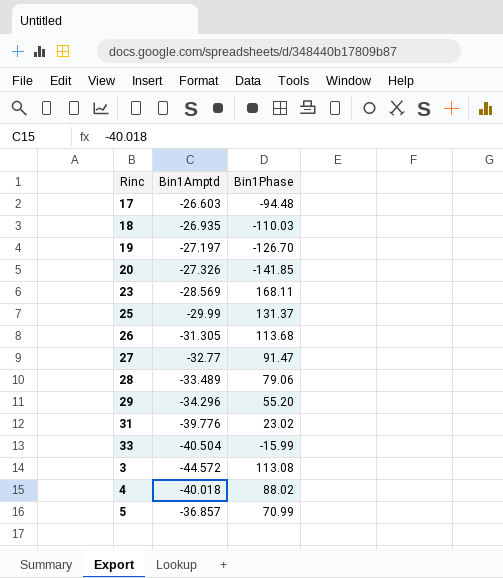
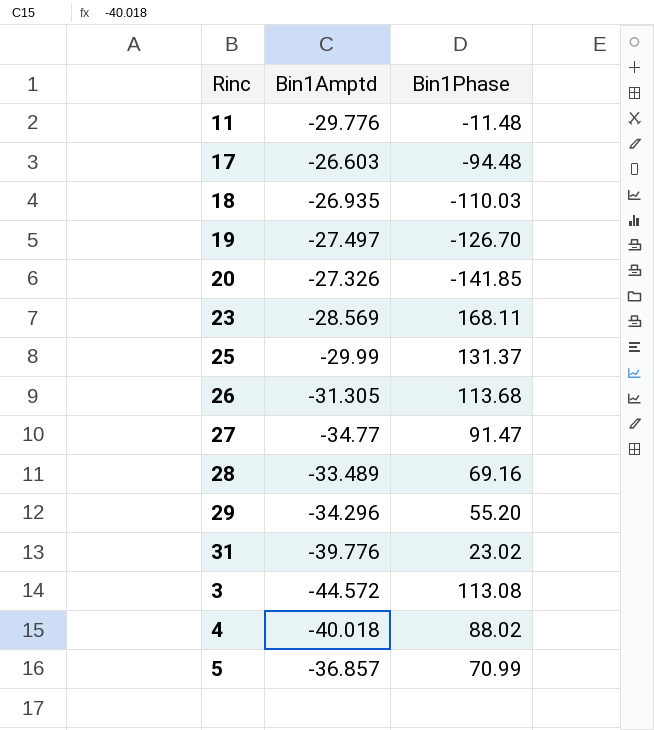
row 33: -40.504 | -15.99 -> none
row 11: none -> -29.776 | -11.48
19 | Bin1Amptd: -27.197 -> -27.497
27 | Bin1Amptd: -32.77 -> -34.77
28 | Bin1Phase: 79.06 -> 69.16

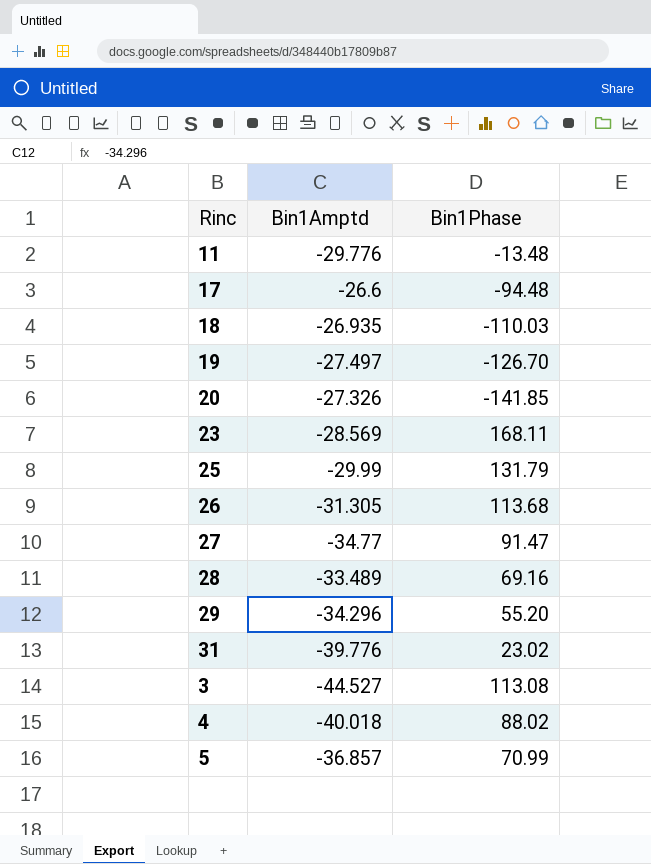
11 | Bin1Phase: -11.48 -> -13.48
17 | Bin1Amptd: -26.603 -> -26.6
25 | Bin1Phase: 131.37 -> 131.79
3 | Bin1Amptd: -44.572 -> -44.527

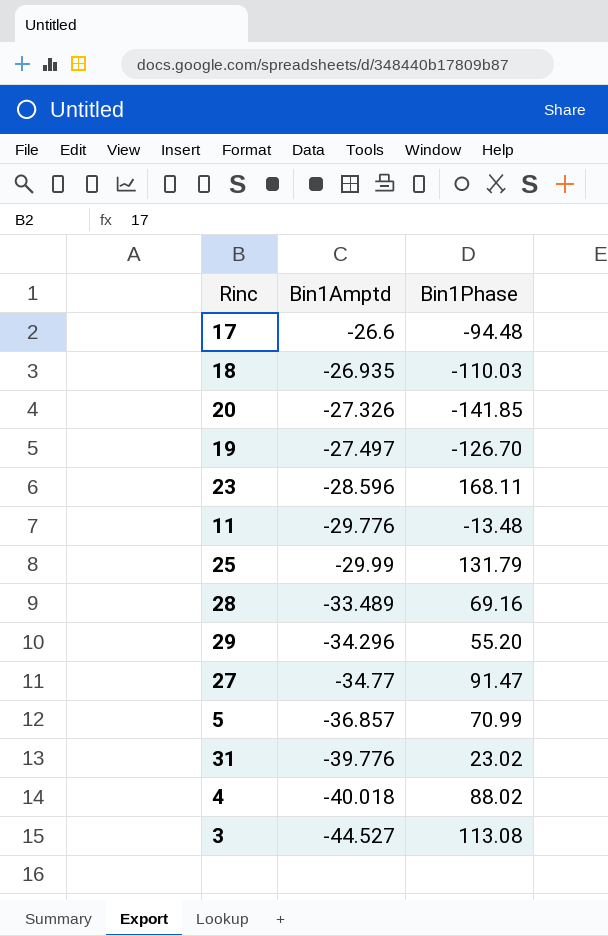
row order: none -> Bin1Amptd descending
row 26: -31.305 | 113.68 -> none
23 | Bin1Amptd: -28.569 -> -28.596

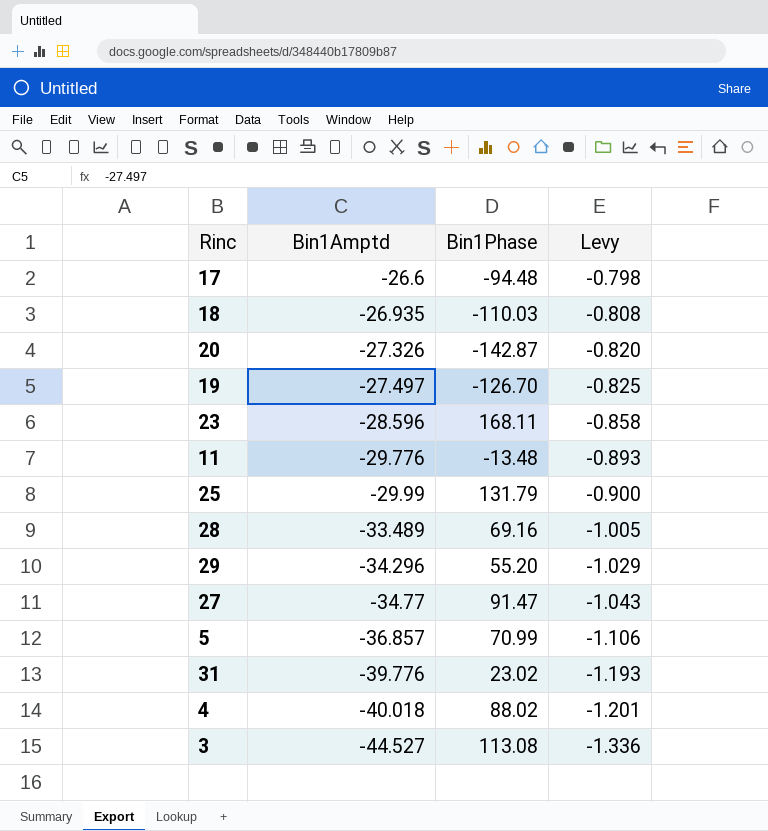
column Levy | formula: none -> [Bin1Amptd] * 0.03
20 | Bin1Phase: -141.85 -> -142.87

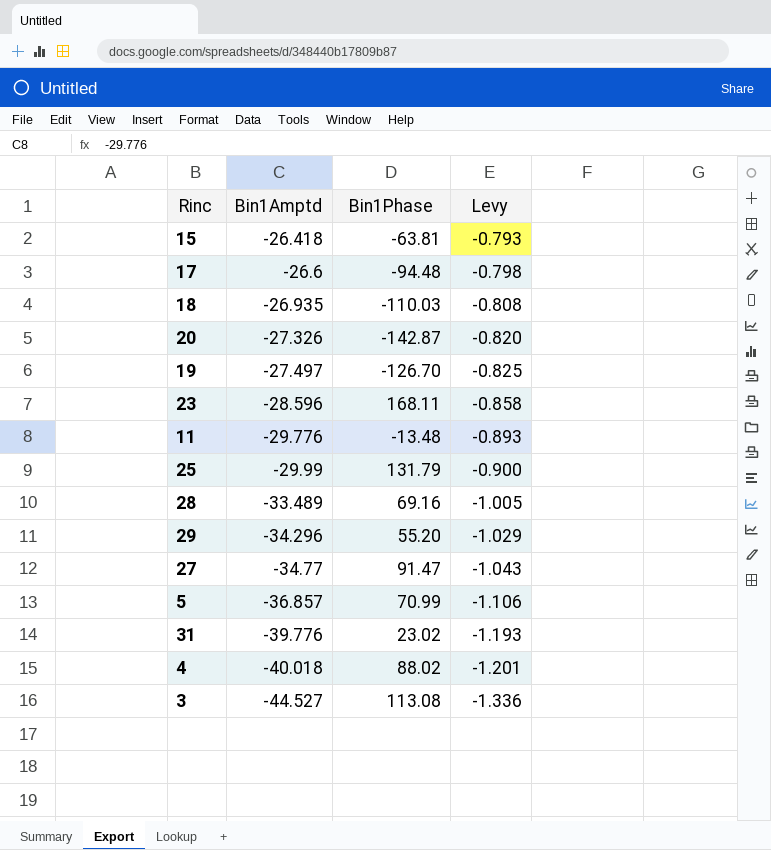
row 15: none -> -26.418 | -63.81 | -0.793

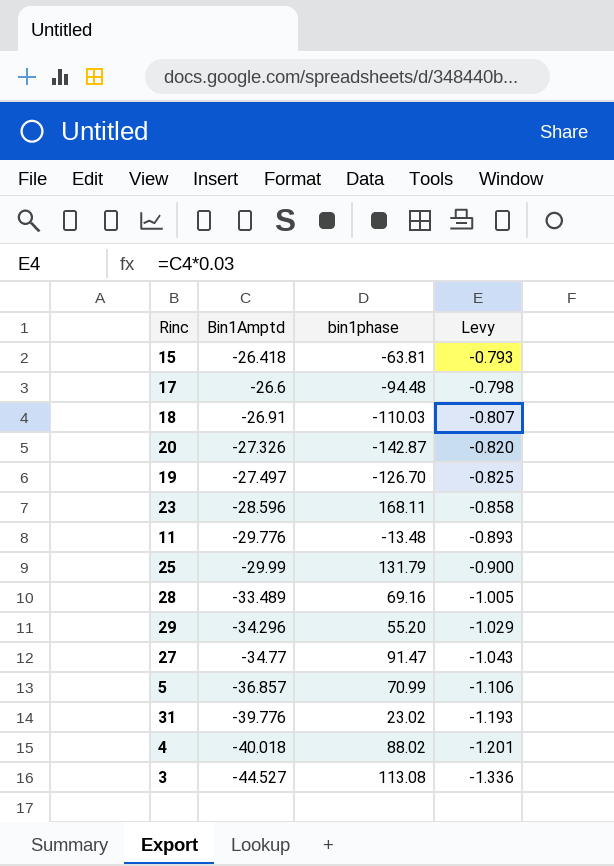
column name: Bin1Phase -> bin1phase
18 | Bin1Amptd: -26.935 -> -26.91
18 | Levy: -0.808 -> -0.807

